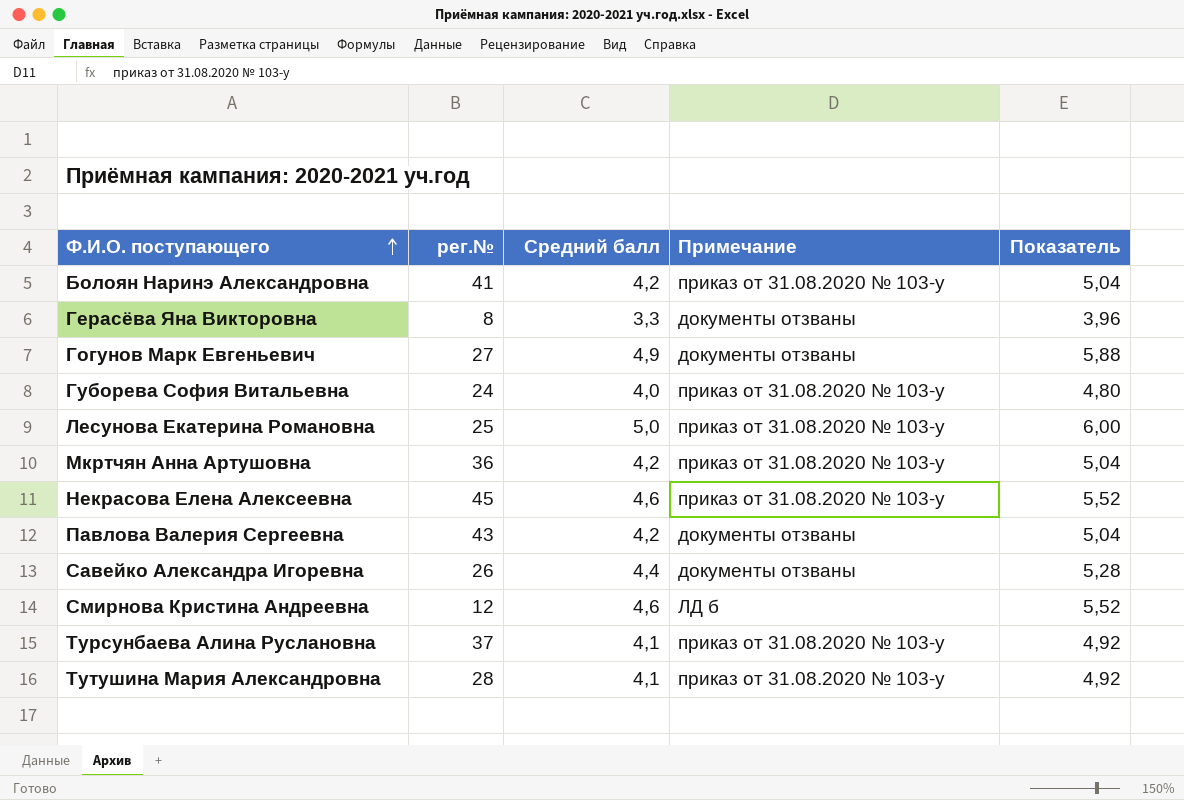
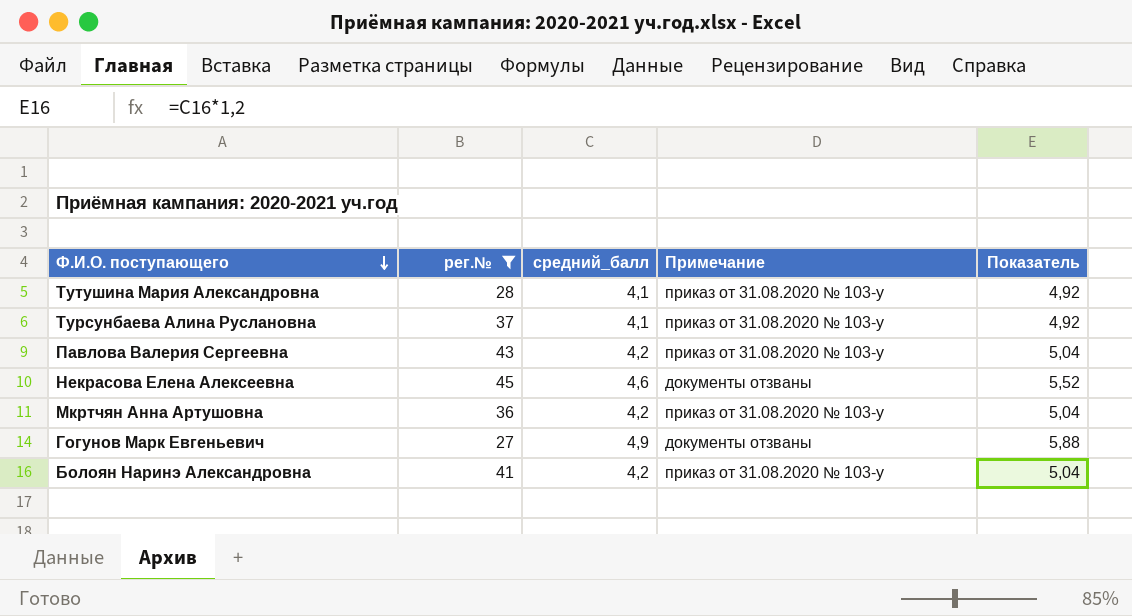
filter: none -> рег.№ >= 27
row order: Ф.И.О. поступающего ascending -> Ф.И.О. поступающего descending
column name: Средний балл -> средний_балл
Павлова Валерия Сергеевна | Примечание: документы отзваны -> приказ от 31.08.2020 № 103-у
Некрасова Елена Алексеевна | Примечание: приказ от 31.08.2020 № 103-у -> документы отзваны

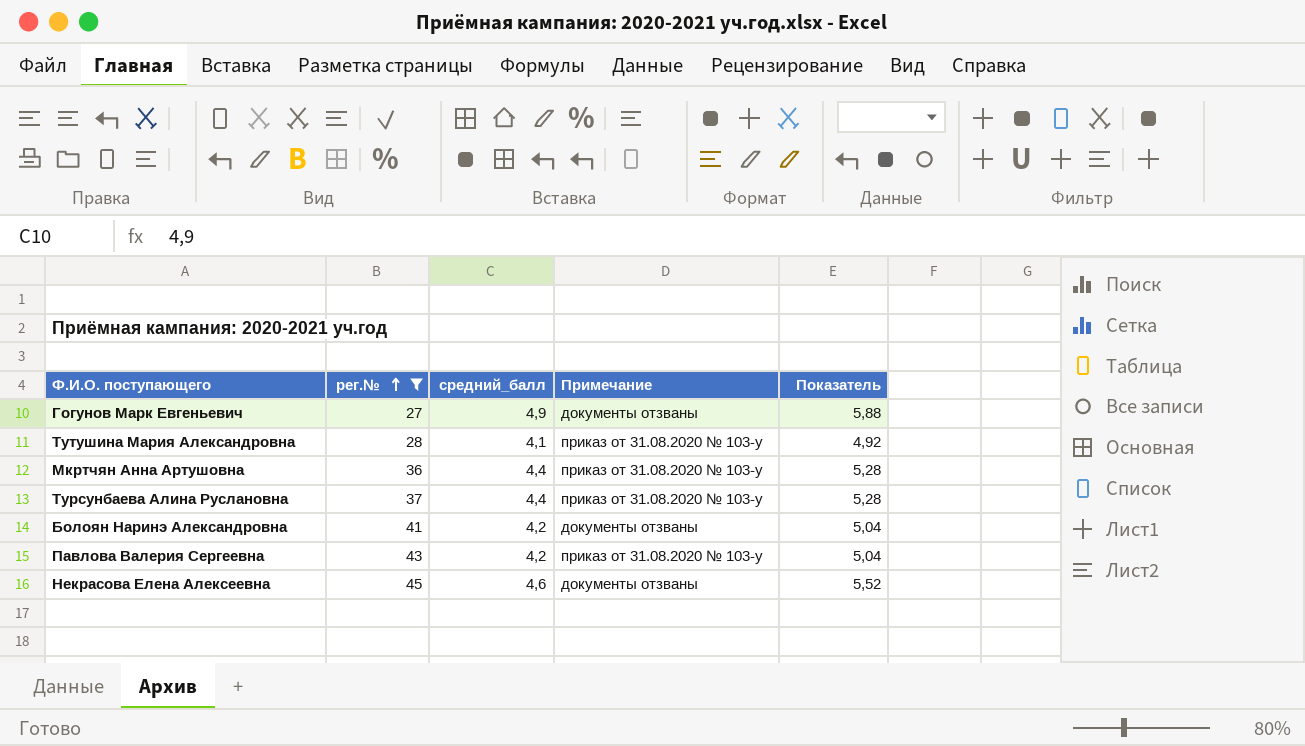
row order: Ф.И.О. поступающего descending -> рег.№ ascending
Мкртчян Анна Артушовна | средний_балл: 4,2 -> 4,4
Мкртчян Анна Артушовна | Показатель: 5,04 -> 5,28
Турсунбаева Алина Руслановна | средний_балл: 4,1 -> 4,4
Турсунбаева Алина Руслановна | Показатель: 4,92 -> 5,28
Болоян Наринэ Александровна | Примечание: приказ от 31.08.2020 № 103-у -> документы отзваны

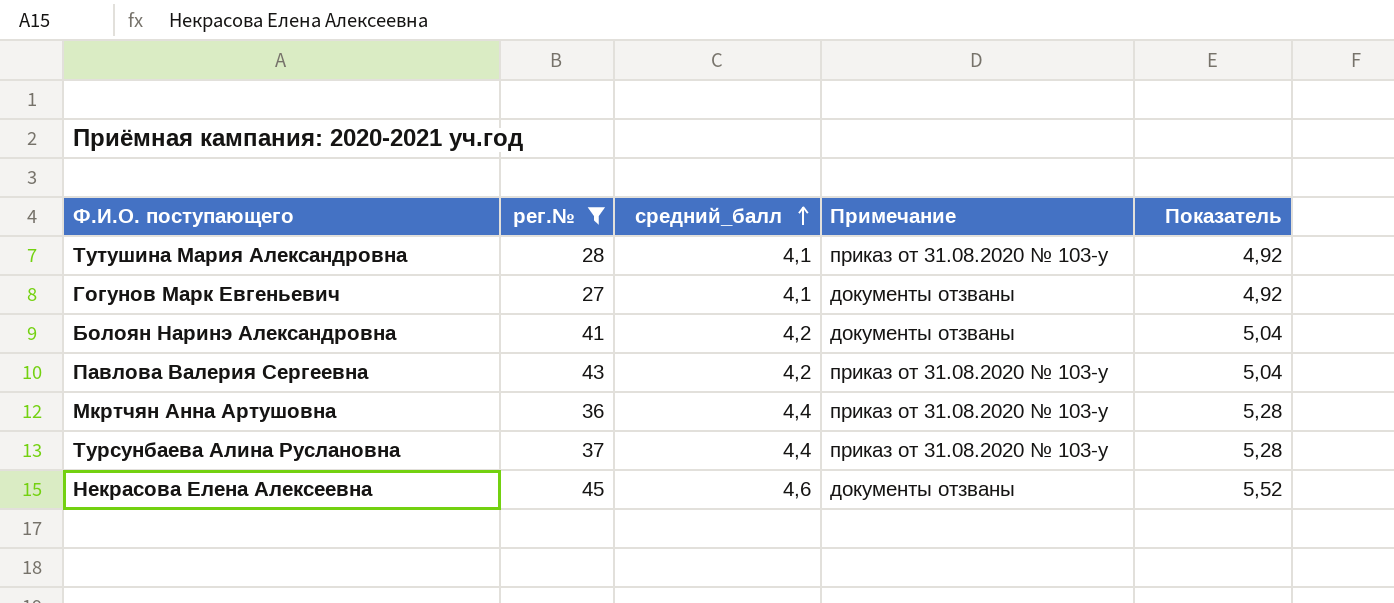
row order: рег.№ ascending -> средний_балл ascending
Гогунов Марк Евгеньевич | средний_балл: 4,9 -> 4,1
Гогунов Марк Евгеньевич | Показатель: 5,88 -> 4,92

